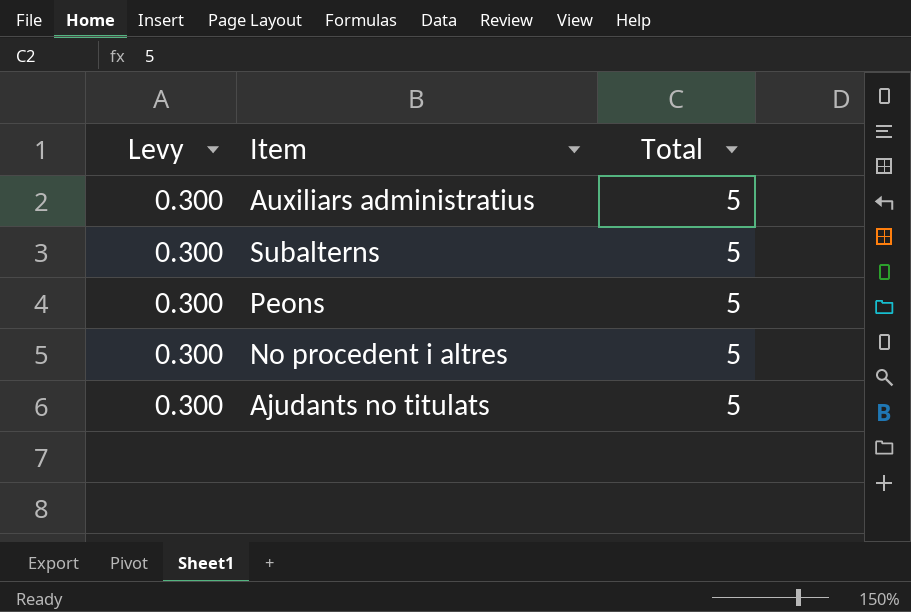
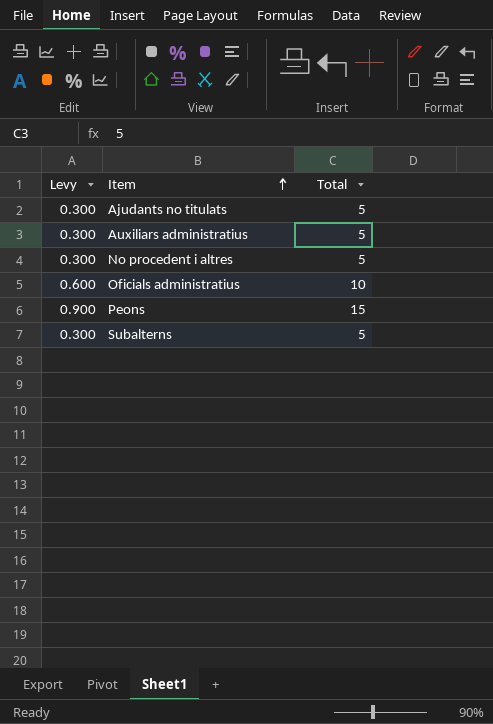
row order: none -> Item ascending
row Oficials administratius: none -> 0.600 | 10
Peons | Levy: 0.300 -> 0.900
Peons | Total: 5 -> 15

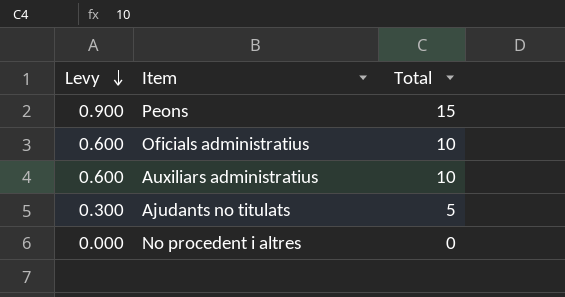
row order: Item ascending -> Levy descending
row Subalterns: 0.300 | 5 -> none
Auxiliars administratius | Levy: 0.300 -> 0.600
Auxiliars administratius | Total: 5 -> 10
No procedent i altres | Levy: 0.300 -> 0.000
No procedent i altres | Total: 5 -> 0

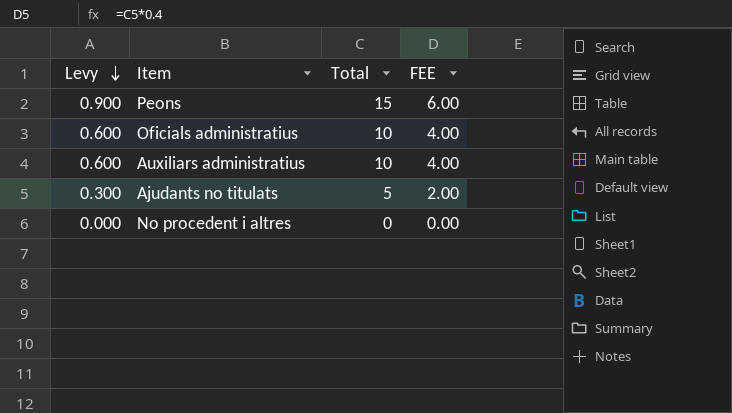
column FEE | formula: none -> [Total] * 0.4

